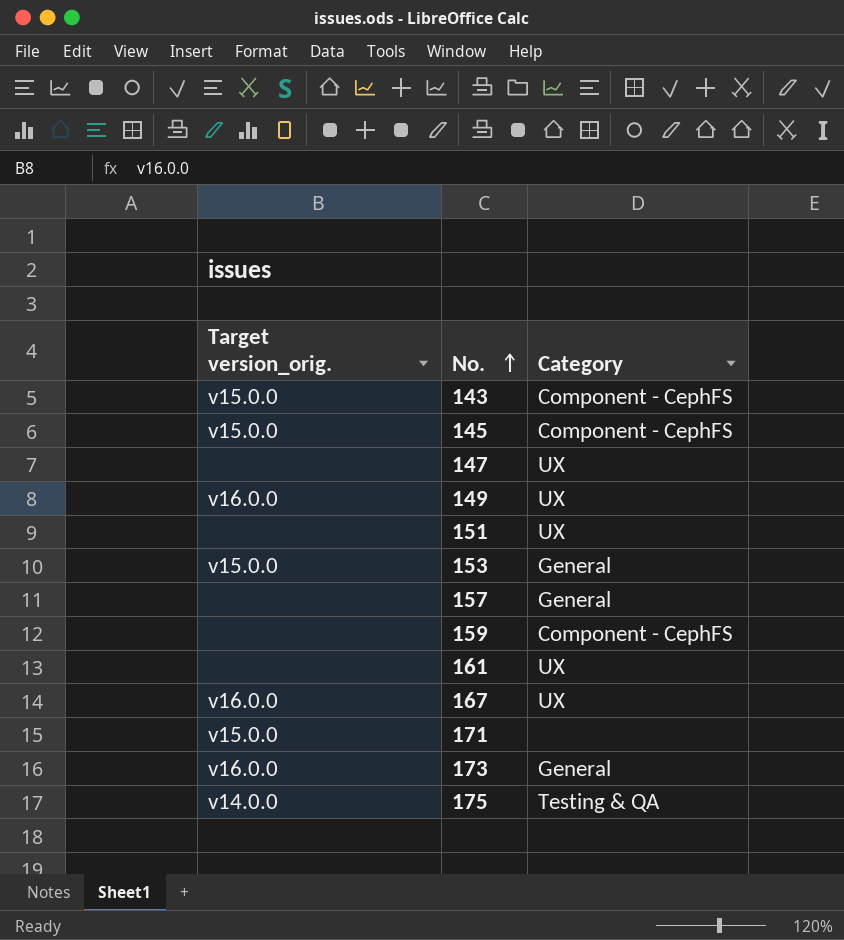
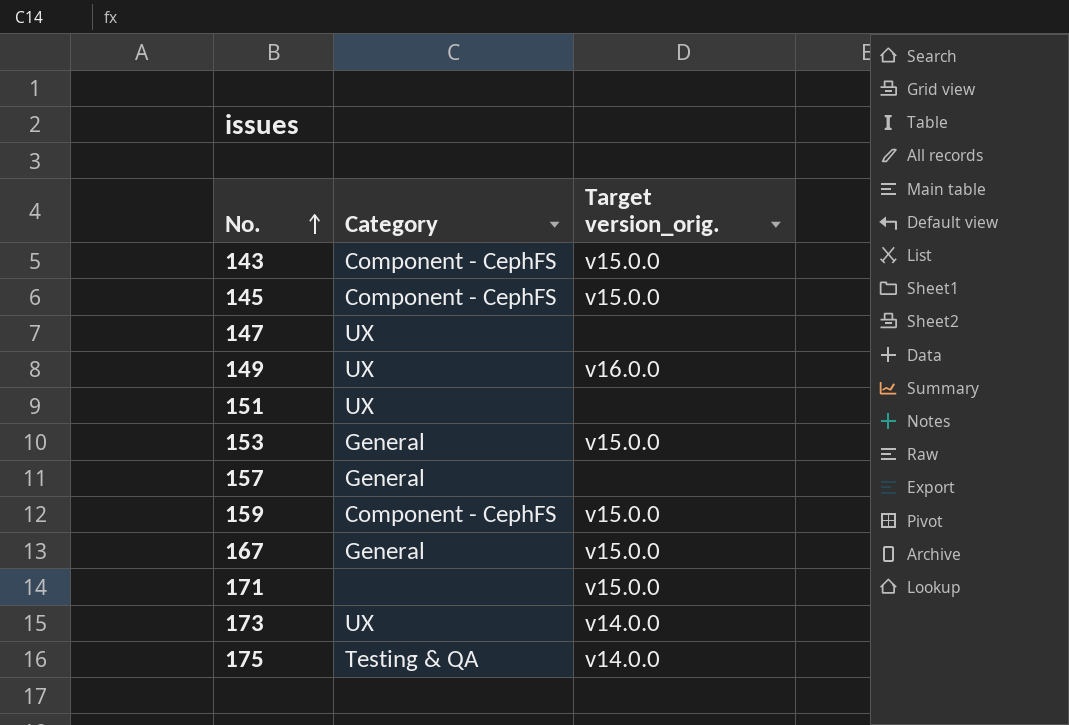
column Target version_orig. | position: 1 -> 3
row 161: none | UX -> none
159 | Target version_orig.: none -> v15.0.0
167 | Category: UX -> General
167 | Target version_orig.: v16.0.0 -> v15.0.0
173 | Category: General -> UX
173 | Target version_orig.: v16.0.0 -> v14.0.0

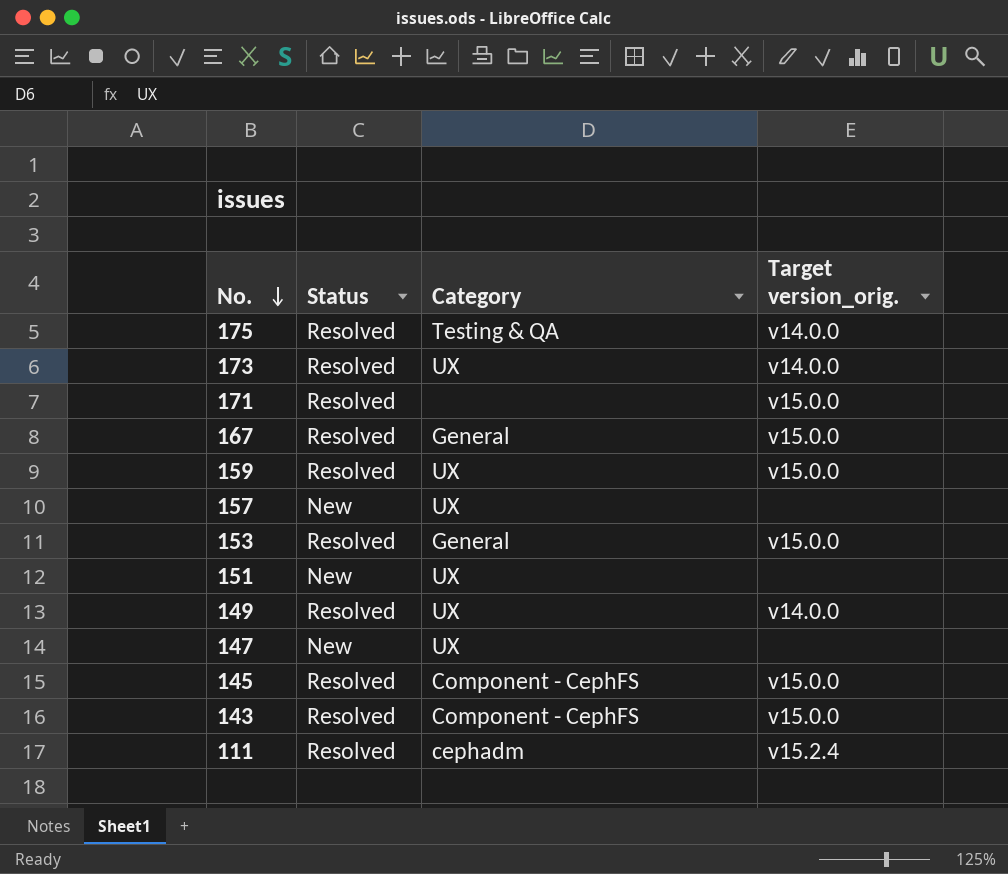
row order: No. ascending -> No. descending
column Status | position: none -> 2
159 | Category: Component - CephFS -> UX
157 | Category: General -> UX
149 | Target version_orig.: v16.0.0 -> v14.0.0
row 111: none -> Resolved | cephadm | v15.2.4

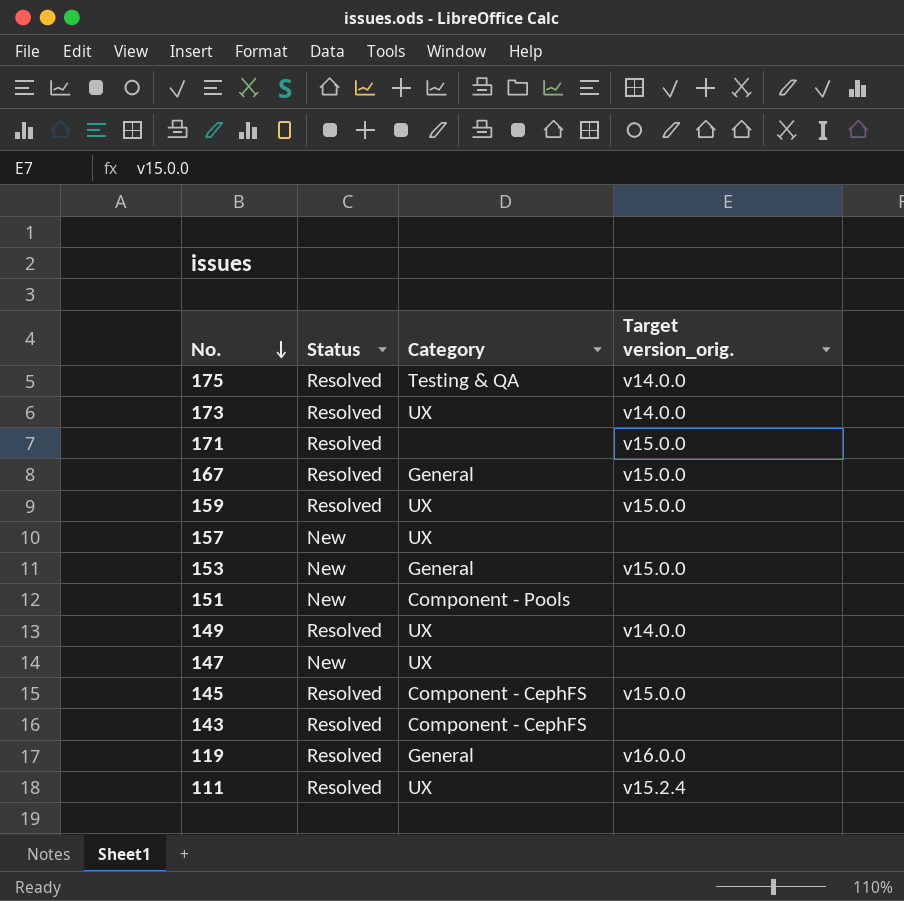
153 | Status: Resolved -> New
151 | Category: UX -> Component - Pools
143 | Target version_orig.: v15.0.0 -> none
row 119: none -> Resolved | General | v16.0.0
111 | Category: cephadm -> UX

